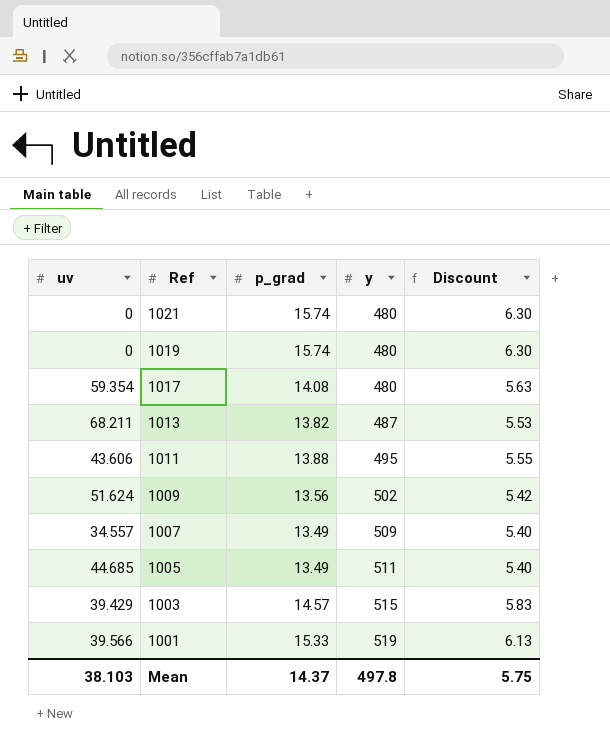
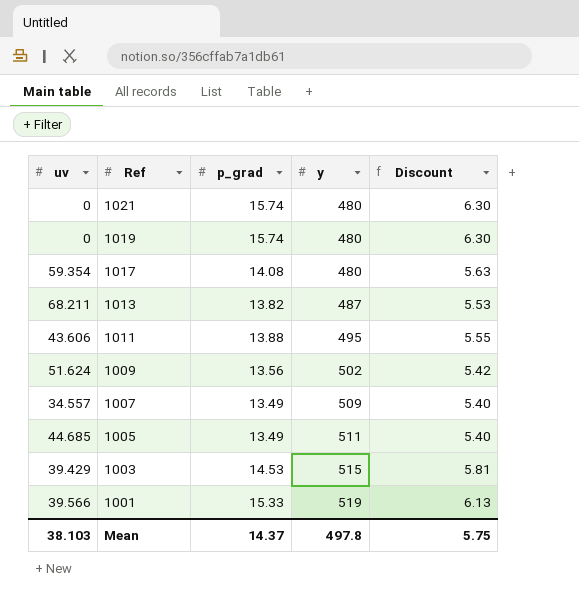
1003 | p_grad: 14.57 -> 14.53
1003 | Discount: 5.83 -> 5.81

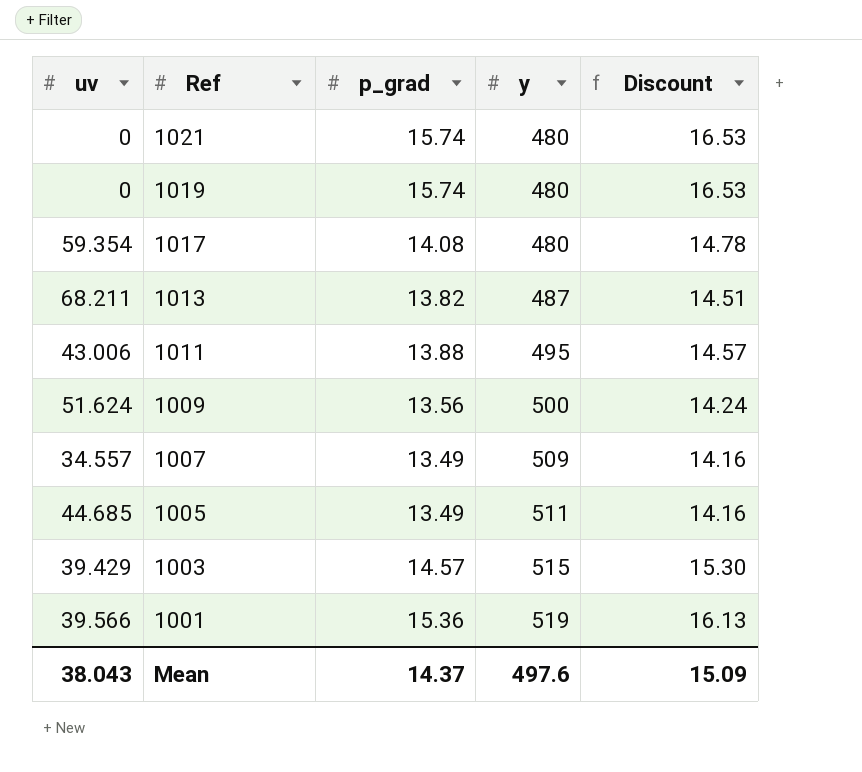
column Discount | formula: [p_grad] * 0.4 -> [p_grad] * 1.05
1011 | uv: 43.606 -> 43.006
1009 | y: 502 -> 500
1003 | p_grad: 14.53 -> 14.57
1001 | p_grad: 15.33 -> 15.36
Mean | uv: 38.103 -> 38.043
Mean | y: 497.8 -> 497.6
Mean | Discount: 5.75 -> 15.09

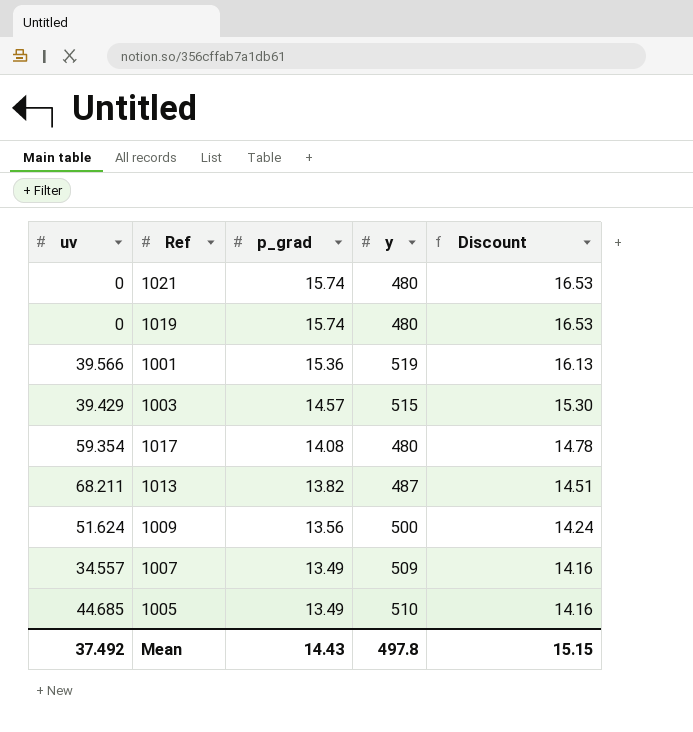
row order: Ref descending -> p_grad descending
row 1011: 43.006 | 13.88 | 495 | 14.57 -> none
1005 | y: 511 -> 510
Mean | uv: 38.043 -> 37.492
Mean | p_grad: 14.37 -> 14.43
Mean | y: 497.6 -> 497.8
Mean | Discount: 15.09 -> 15.15

